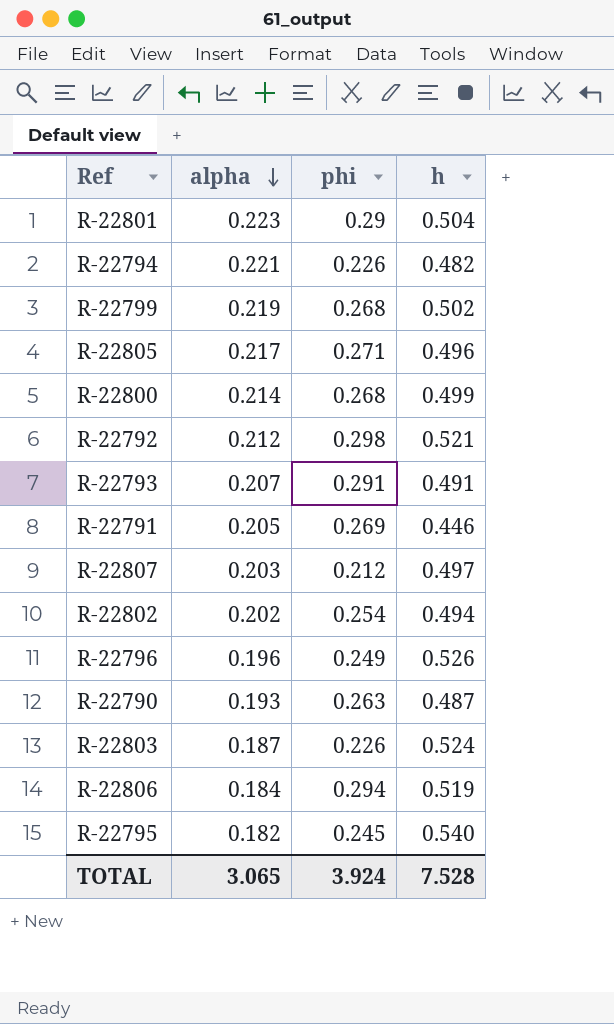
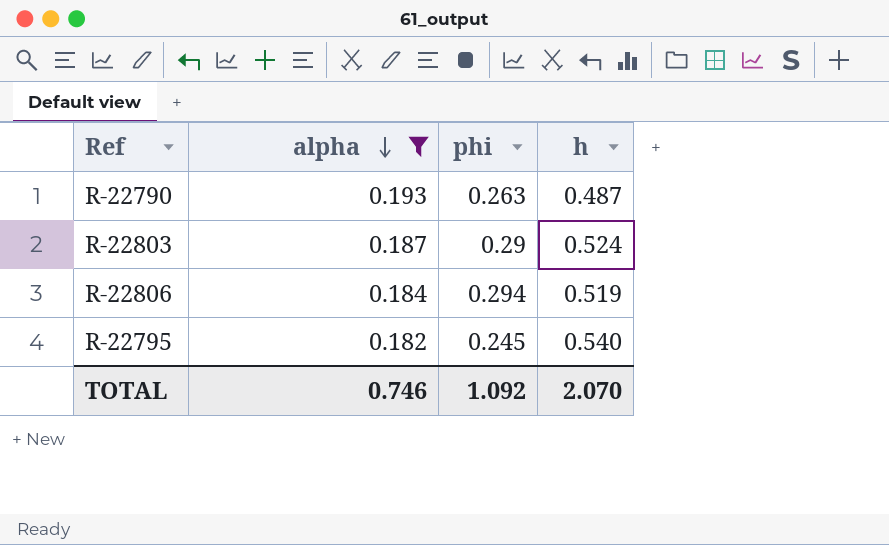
filter: none -> alpha <= 0.193
R-22803 | phi: 0.226 -> 0.29
TOTAL | alpha: 3.065 -> 0.746
TOTAL | phi: 3.924 -> 1.092
TOTAL | h: 7.528 -> 2.070

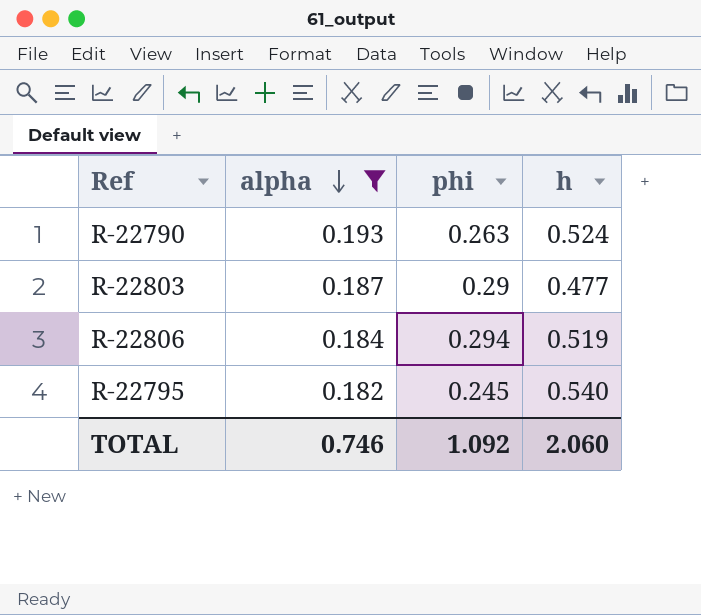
R-22790 | h: 0.487 -> 0.524
R-22803 | h: 0.524 -> 0.477
TOTAL | h: 2.070 -> 2.060

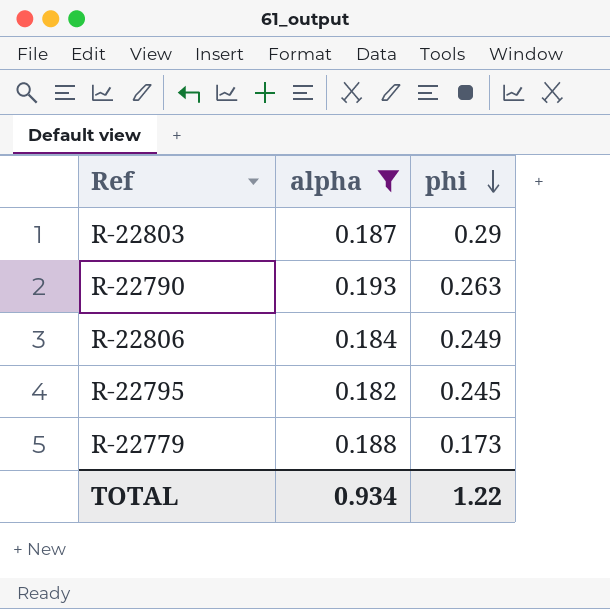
row order: alpha descending -> phi descending
column h | position: 4 -> none
R-22806 | phi: 0.294 -> 0.249
row R-22779: none -> 0.188 | 0.173
TOTAL | alpha: 0.746 -> 0.934
TOTAL | phi: 1.092 -> 1.22

